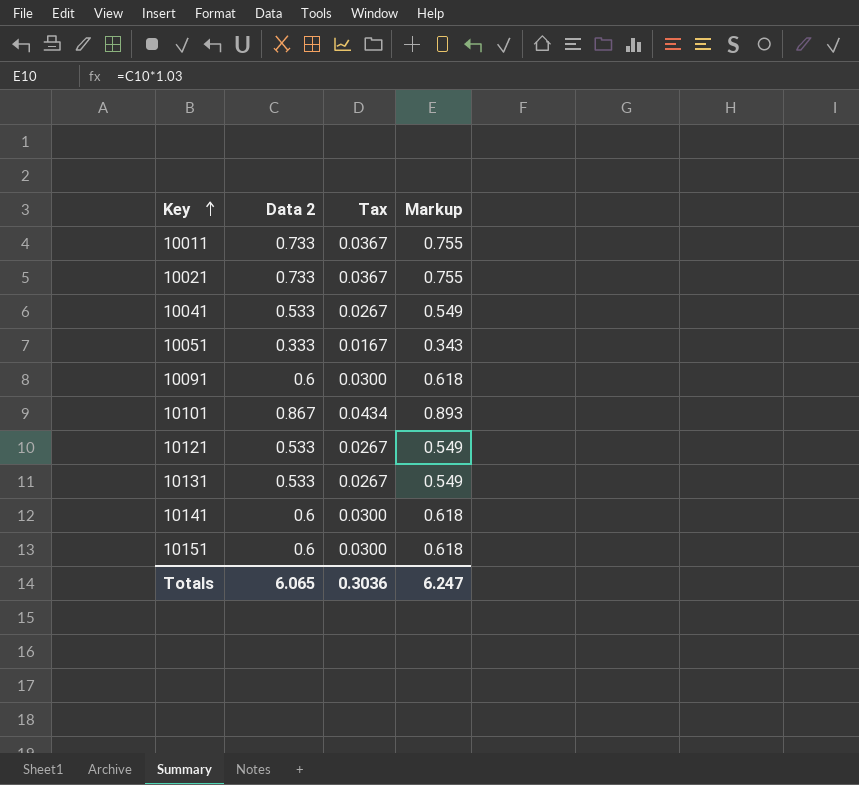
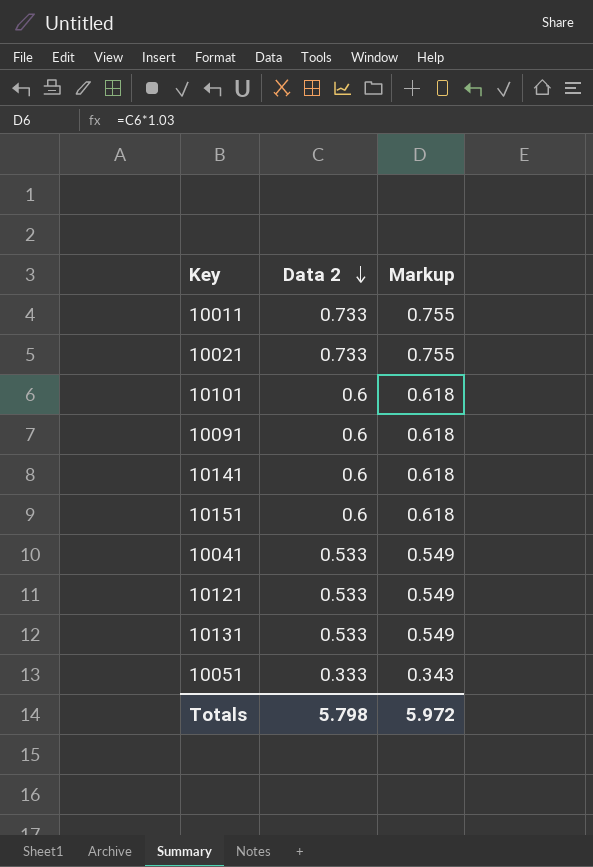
row order: Key ascending -> Data 2 descending
column Tax | formula: [Data 2] * 0.05 -> none
10101 | Data 2: 0.867 -> 0.6
10101 | Markup: 0.893 -> 0.618
Totals | Data 2: 6.065 -> 5.798
Totals | Markup: 6.247 -> 5.972

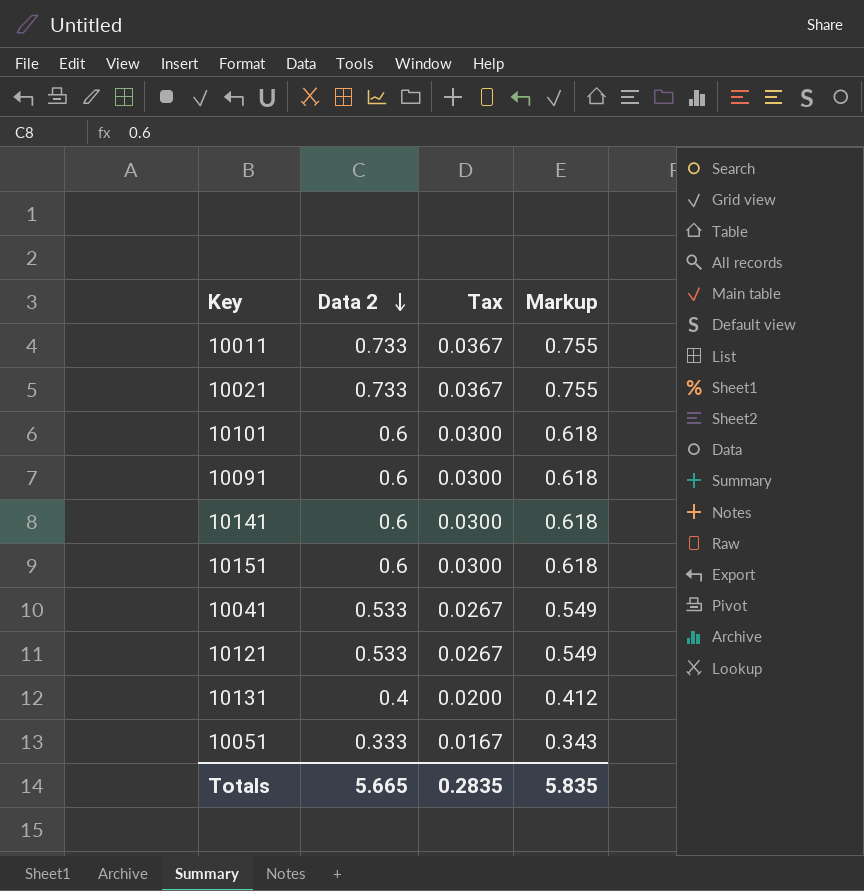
column Tax | formula: none -> [Data 2] * 0.05
10131 | Data 2: 0.533 -> 0.4
10131 | Markup: 0.549 -> 0.412
Totals | Data 2: 5.798 -> 5.665
Totals | Markup: 5.972 -> 5.835

